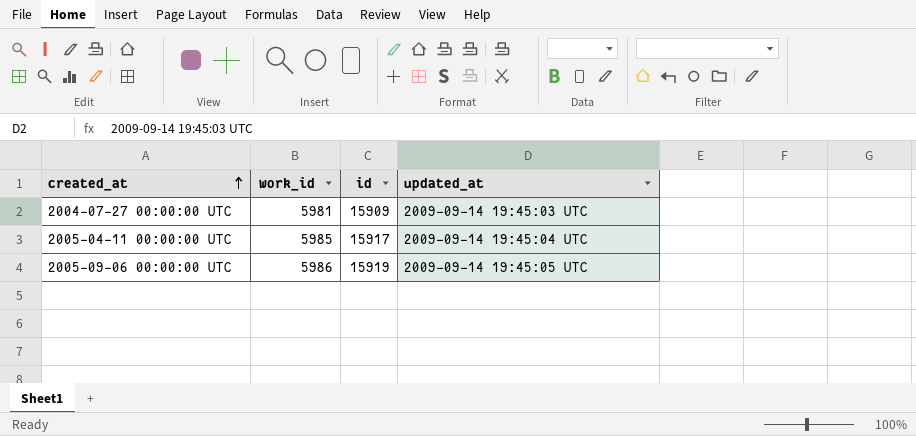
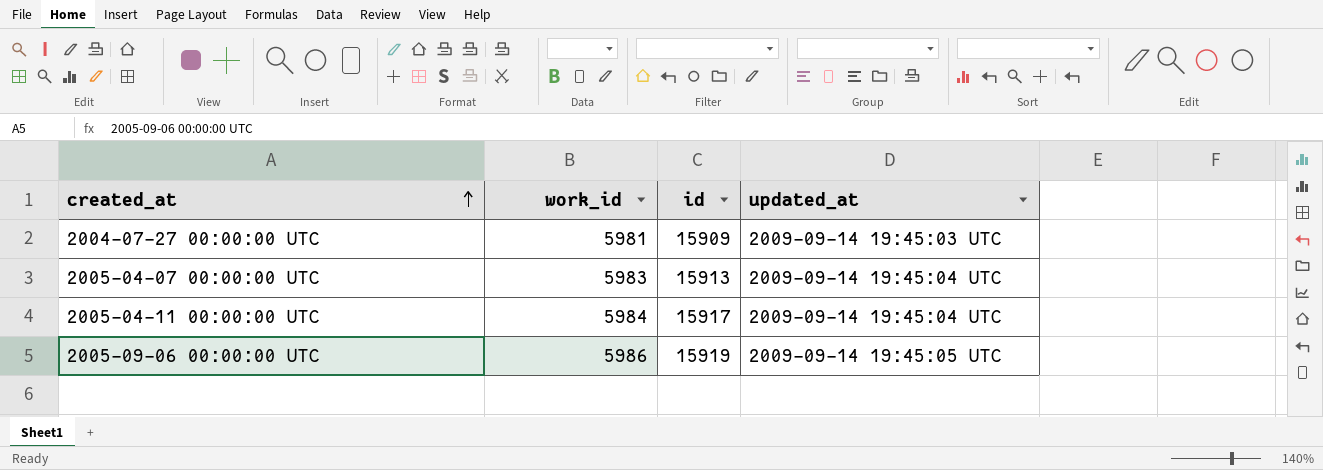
row 2005-04-07 00:00:00 UTC: none -> 5983 | 15913 | 2009-09-14 19:45:04 UTC
2005-04-11 00:00:00 UTC | work_id: 5985 -> 5984

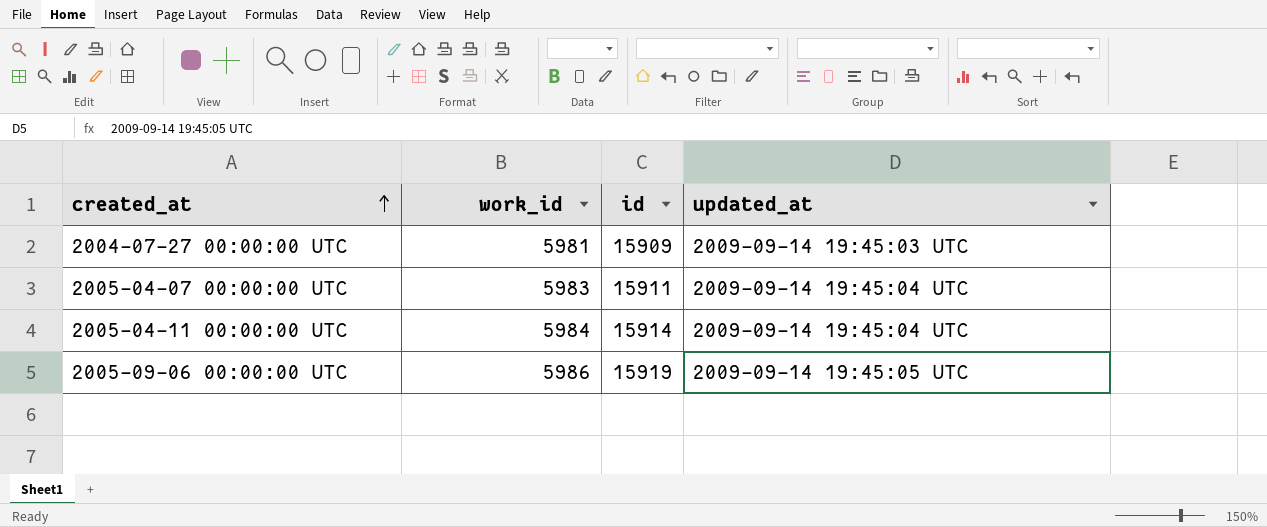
2005-04-07 00:00:00 UTC | id: 15913 -> 15911
2005-04-11 00:00:00 UTC | id: 15917 -> 15914

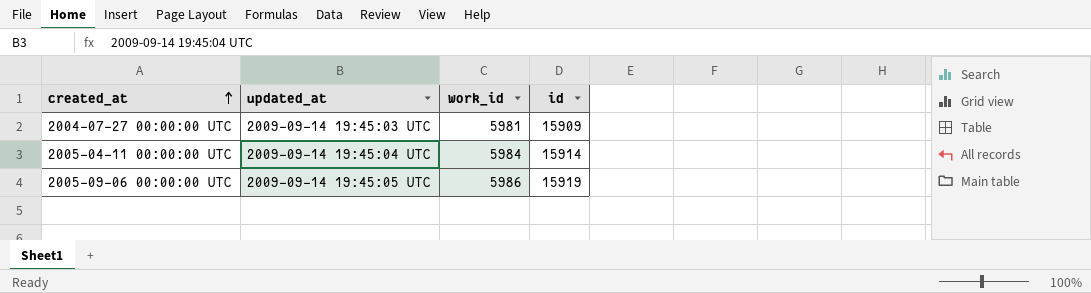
column updated_at | position: 4 -> 2
row 2005-04-07 00:00:00 UTC: 5983 | 15911 | 2009-09-14 19:45:04 UTC -> none

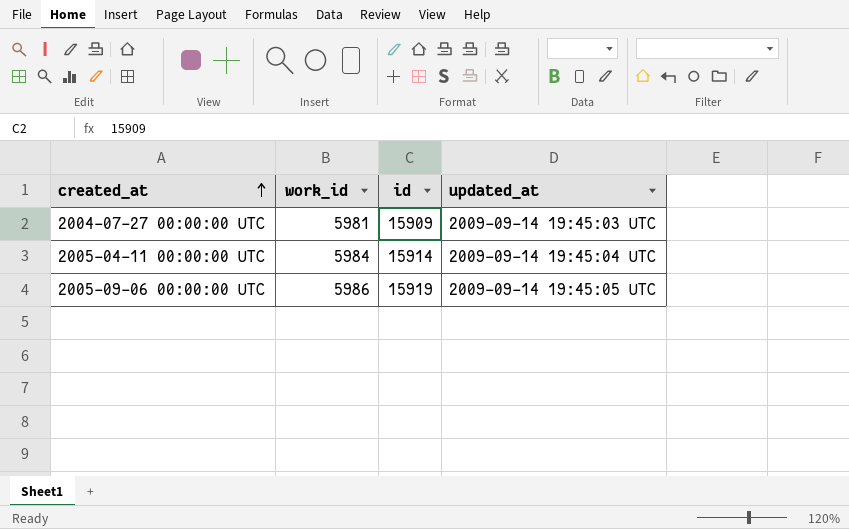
column updated_at | position: 2 -> 4

